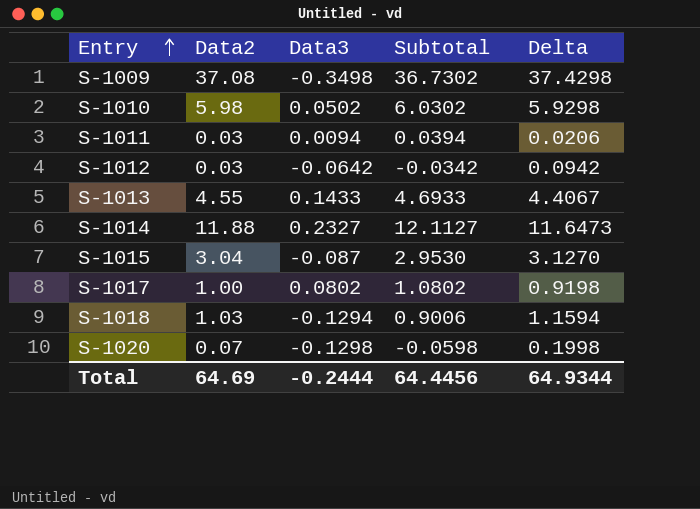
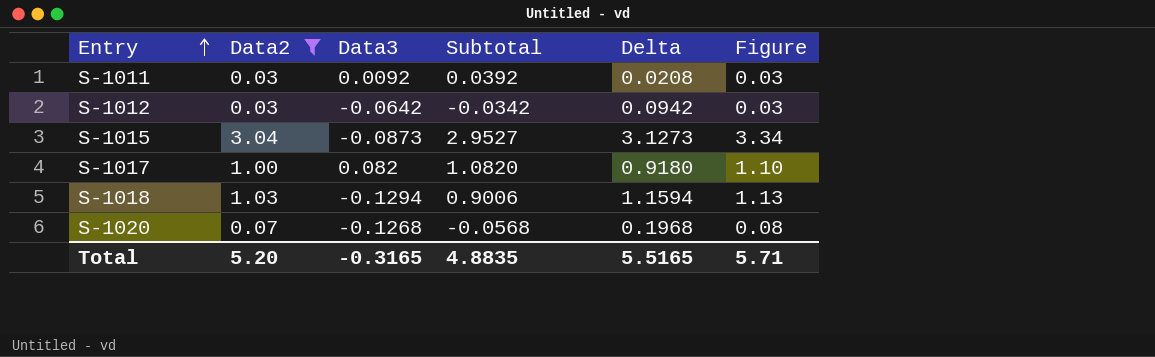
filter: none -> Data2 <= 3.04
column Figure | formula: none -> [Data2] * 1.1
S-1011 | Data3: 0.0094 -> 0.0092
S-1011 | Subtotal: 0.0394 -> 0.0392
S-1011 | Delta: 0.0206 -> 0.0208
S-1015 | Data3: -0.087 -> -0.0873
S-1015 | Subtotal: 2.9530 -> 2.9527
S-1015 | Delta: 3.1270 -> 3.1273
S-1017 | Data3: 0.0802 -> 0.082
S-1017 | Subtotal: 1.0802 -> 1.0820
S-1017 | Delta: 0.9198 -> 0.9180
S-1020 | Data3: -0.1298 -> -0.1268
S-1020 | Subtotal: -0.0598 -> -0.0568
S-1020 | Delta: 0.1998 -> 0.1968
Total | Data2: 64.69 -> 5.20
Total | Data3: -0.2444 -> -0.3165
Total | Subtotal: 64.4456 -> 4.8835
Total | Delta: 64.9344 -> 5.5165

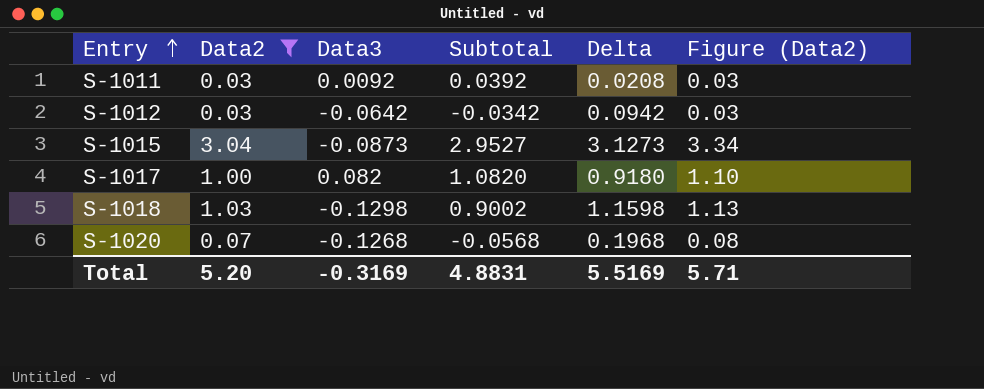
column name: Figure -> Figure (Data2)
S-1018 | Data3: -0.1294 -> -0.1298
S-1018 | Subtotal: 0.9006 -> 0.9002
S-1018 | Delta: 1.1594 -> 1.1598
Total | Data3: -0.3165 -> -0.3169
Total | Subtotal: 4.8835 -> 4.8831
Total | Delta: 5.5165 -> 5.5169

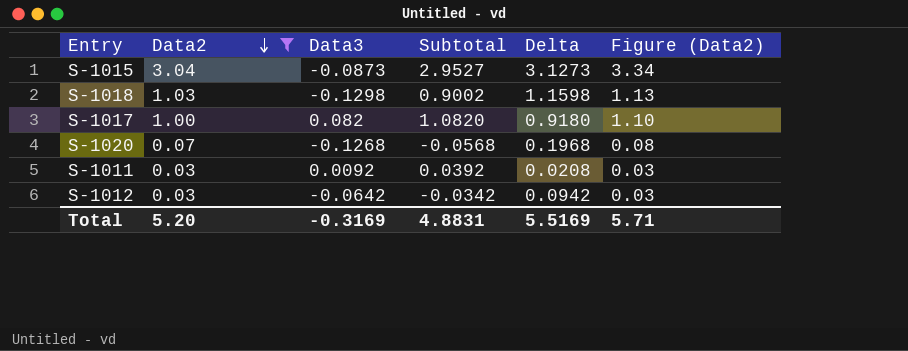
row order: Entry ascending -> Data2 descending

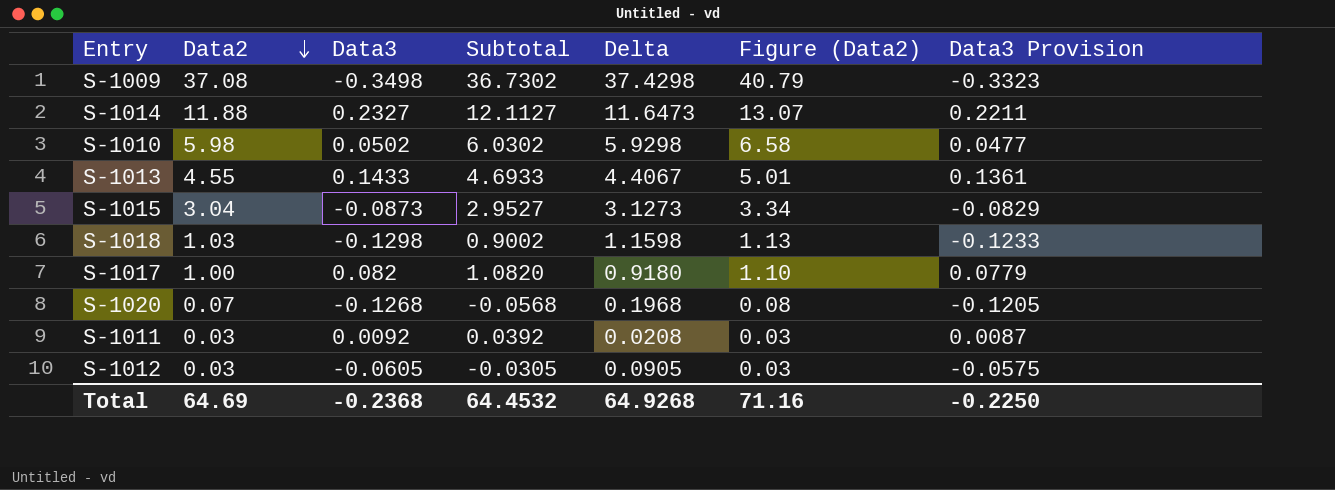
filter: Data2 <= 3.04 -> none
column Data3 Provision | formula: none -> [Data3] * 0.95
S-1012 | Data3: -0.0642 -> -0.0605
S-1012 | Subtotal: -0.0342 -> -0.0305
S-1012 | Delta: 0.0942 -> 0.0905
Total | Data2: 5.20 -> 64.69
Total | Data3: -0.3169 -> -0.2368
Total | Subtotal: 4.8831 -> 64.4532
Total | Delta: 5.5169 -> 64.9268
Total | Figure (Data2): 5.71 -> 71.16

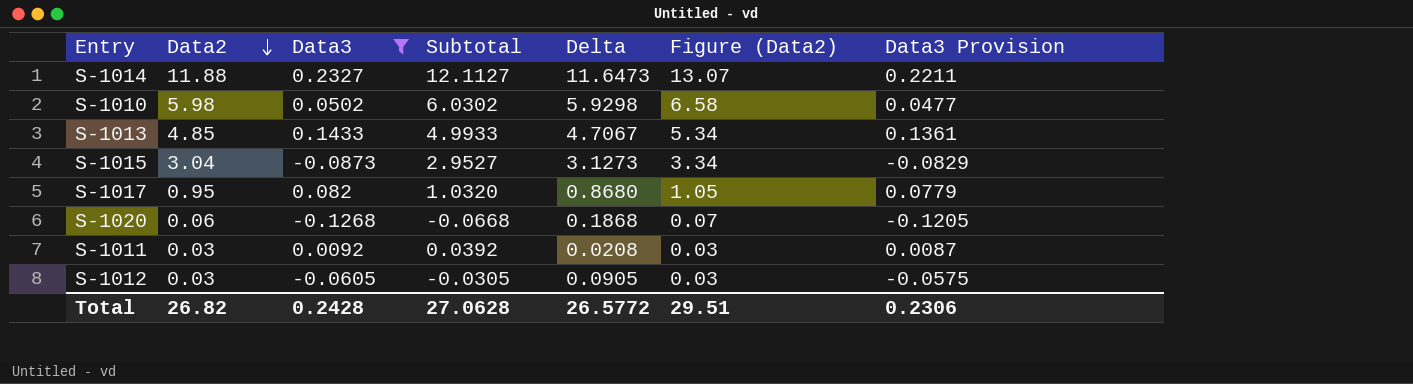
filter: none -> Data3 >= -0.1268
S-1013 | Data2: 4.55 -> 4.85
S-1013 | Subtotal: 4.6933 -> 4.9933
S-1013 | Delta: 4.4067 -> 4.7067
S-1013 | Figure (Data2): 5.01 -> 5.34
S-1017 | Data2: 1.00 -> 0.95
S-1017 | Subtotal: 1.0820 -> 1.0320
S-1017 | Delta: 0.9180 -> 0.8680
S-1017 | Figure (Data2): 1.10 -> 1.05
S-1020 | Data2: 0.07 -> 0.06
S-1020 | Subtotal: -0.0568 -> -0.0668
S-1020 | Delta: 0.1968 -> 0.1868
S-1020 | Figure (Data2): 0.08 -> 0.07
Total | Data2: 64.69 -> 26.82
Total | Data3: -0.2368 -> 0.2428
Total | Subtotal: 64.4532 -> 27.0628
Total | Delta: 64.9268 -> 26.5772
Total | Figure (Data2): 71.16 -> 29.51
Total | Data3 Provision: -0.2250 -> 0.2306

